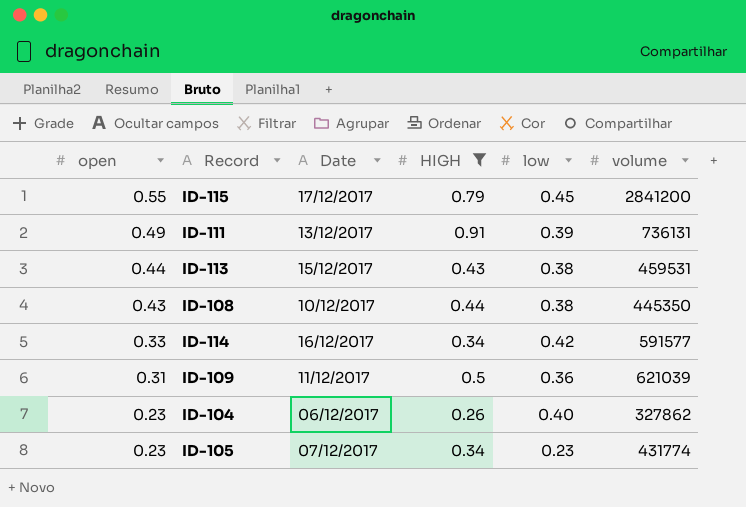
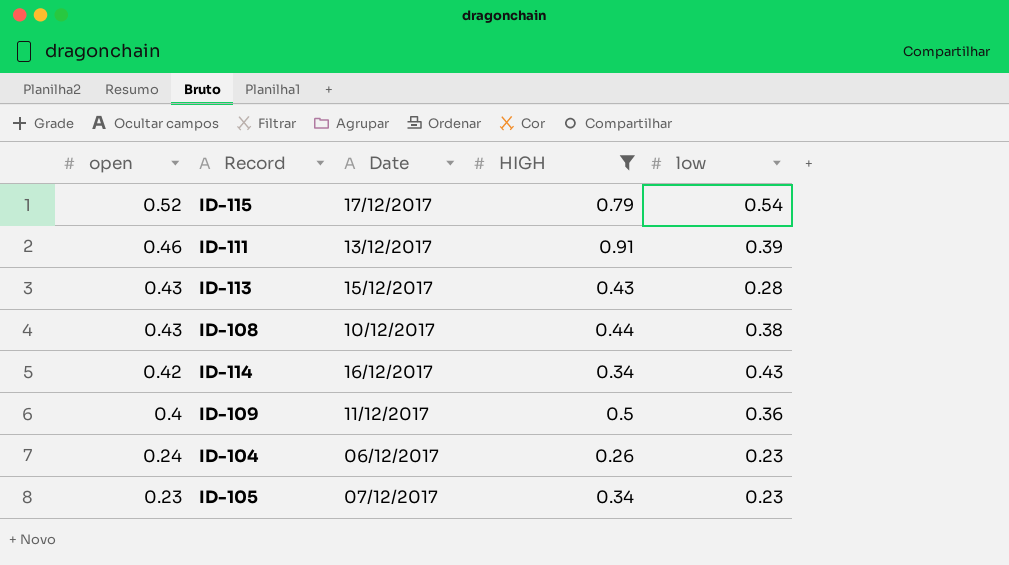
column volume | position: 6 -> none
ID-115 | open: 0.55 -> 0.52
ID-115 | low: 0.45 -> 0.54
ID-111 | open: 0.49 -> 0.46
ID-113 | open: 0.44 -> 0.43
ID-113 | low: 0.38 -> 0.28
ID-114 | open: 0.33 -> 0.42
ID-114 | low: 0.42 -> 0.43
ID-109 | open: 0.31 -> 0.4
ID-104 | open: 0.23 -> 0.24
ID-104 | low: 0.40 -> 0.23

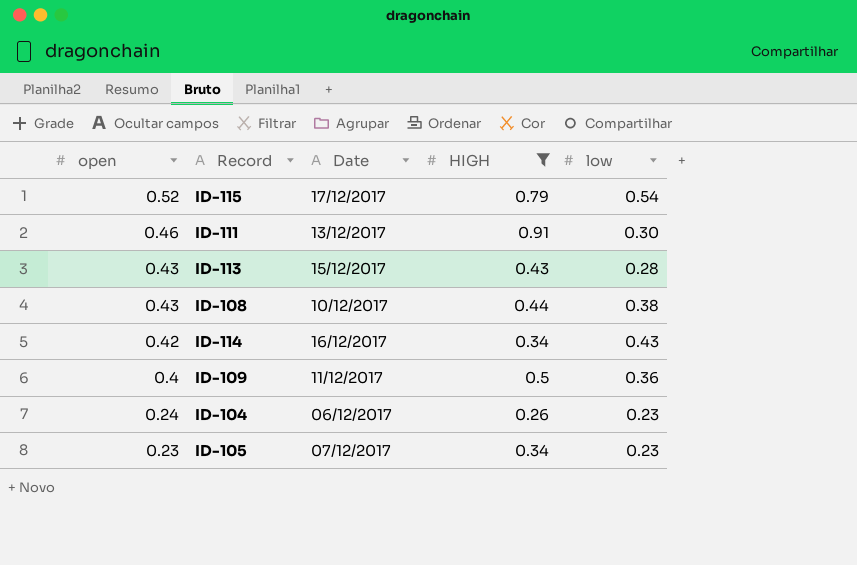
ID-111 | low: 0.39 -> 0.30

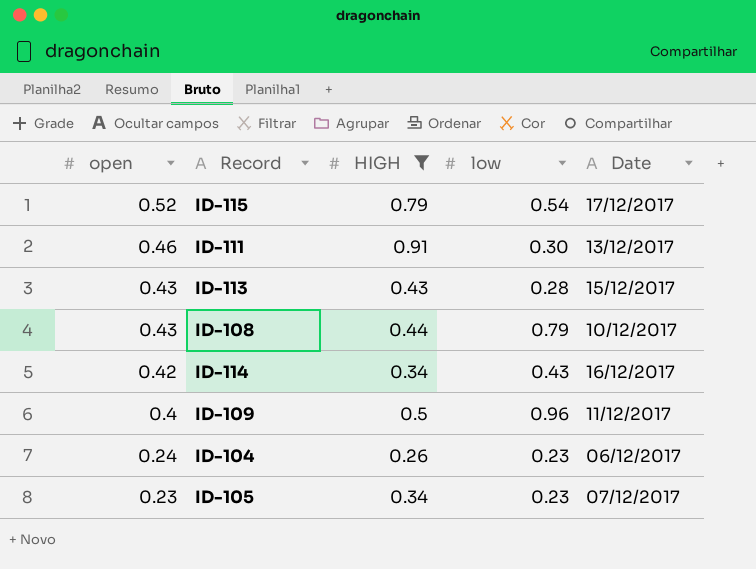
column Date | position: 3 -> 5
ID-108 | low: 0.38 -> 0.79
ID-109 | low: 0.36 -> 0.96

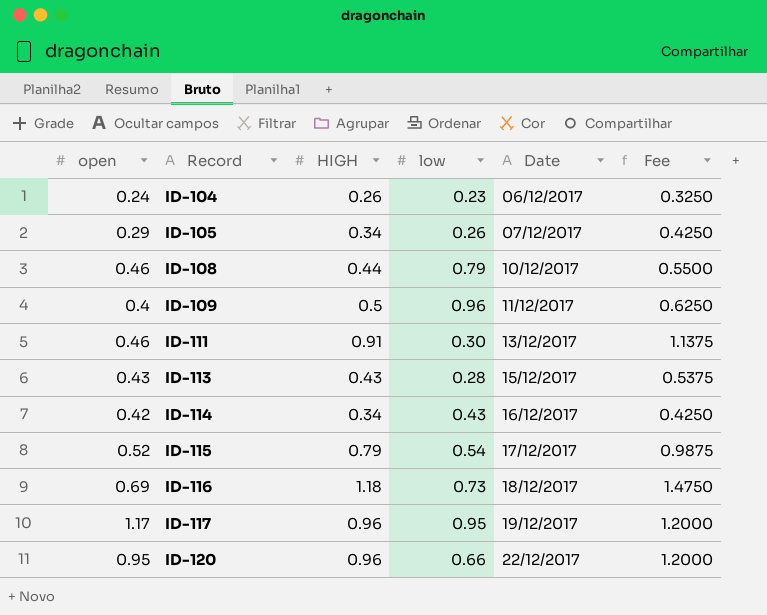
filter: HIGH <= 0.91 -> none
row order: open descending -> Record ascending
column Fee | formula: none -> [HIGH] * 1.25
ID-105 | open: 0.23 -> 0.29
ID-105 | low: 0.23 -> 0.26
ID-108 | open: 0.43 -> 0.46

